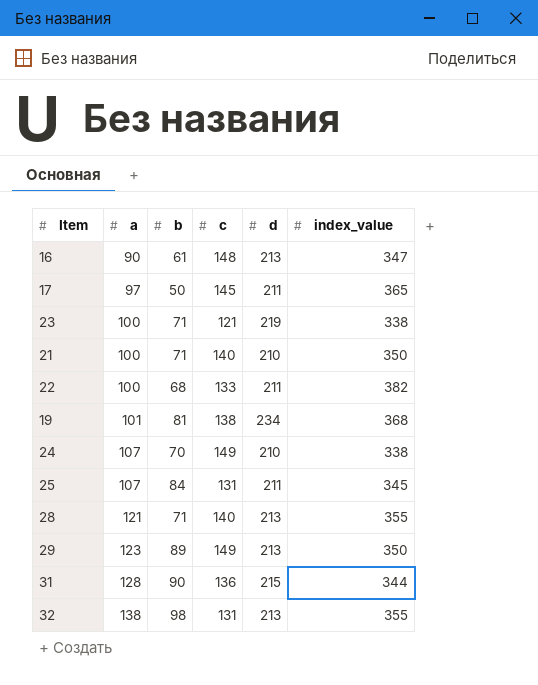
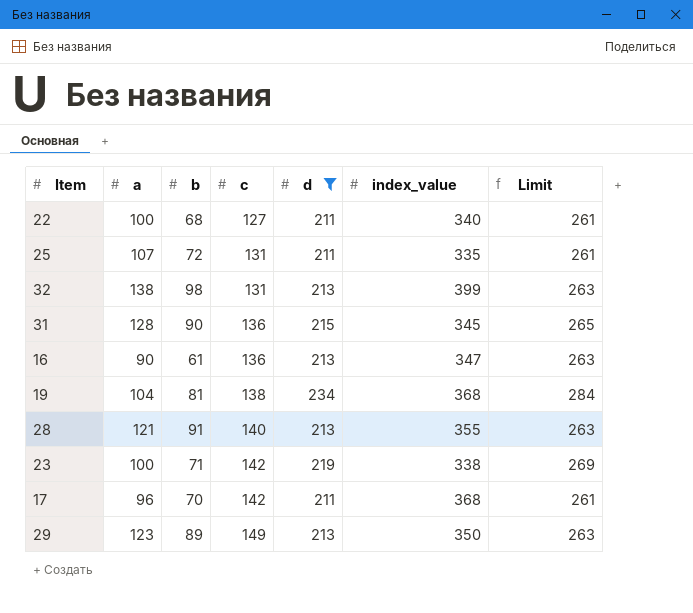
filter: none -> d != 210
row order: a ascending -> c ascending
column Limit | formula: none -> [d] + 50
22 | c: 133 -> 127
22 | index_value: 382 -> 340
25 | b: 84 -> 72
25 | index_value: 345 -> 335
32 | index_value: 355 -> 399
31 | index_value: 344 -> 345
16 | c: 148 -> 136
19 | a: 101 -> 104
28 | b: 71 -> 91
23 | c: 121 -> 142
17 | a: 97 -> 96
17 | b: 50 -> 70
17 | c: 145 -> 142
17 | index_value: 365 -> 368

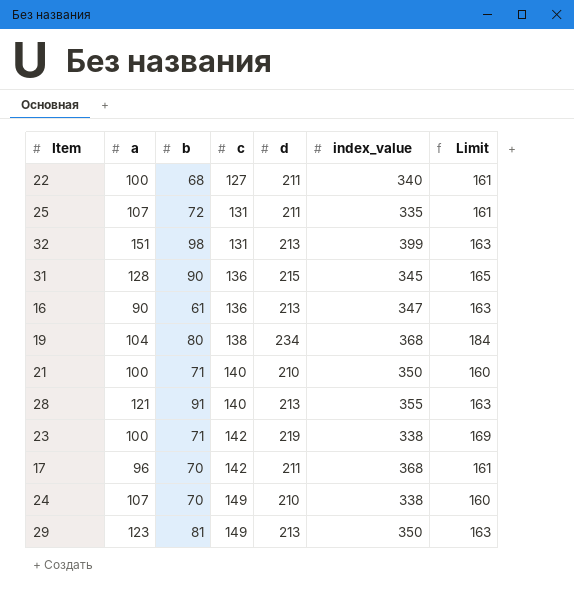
filter: d != 210 -> none
column Limit | formula: [d] + 50 -> [d] - 50
32 | a: 138 -> 151
19 | b: 81 -> 80
29 | b: 89 -> 81

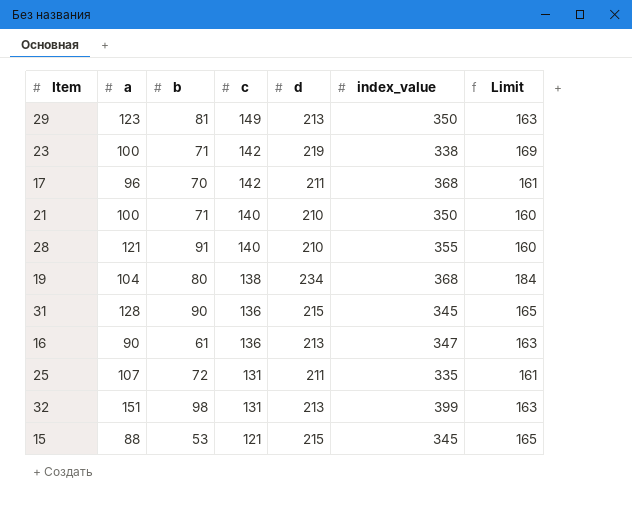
row order: c ascending -> c descending
row 22: 100 | 68 | 127 | 211 | 340 | 161 -> none
row 24: 107 | 70 | 149 | 210 | 338 | 160 -> none
28 | d: 213 -> 210
28 | Limit: 163 -> 160
row 15: none -> 88 | 53 | 121 | 215 | 345 | 165

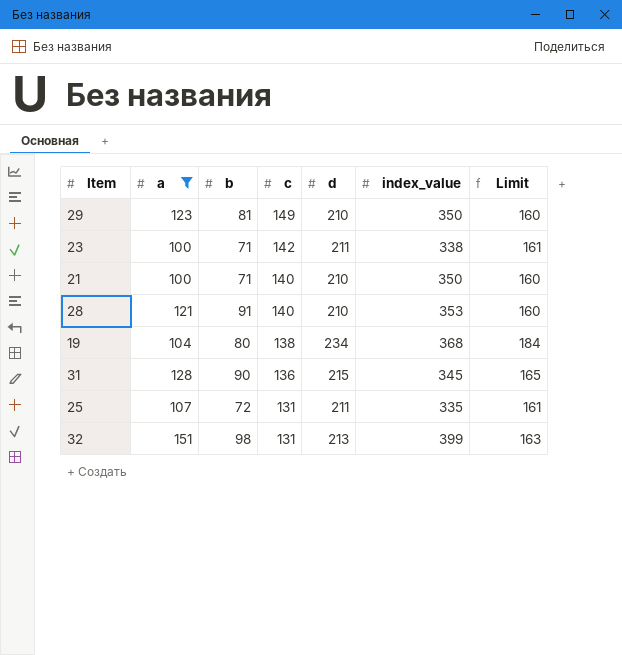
filter: none -> a >= 100
29 | d: 213 -> 210
29 | Limit: 163 -> 160
23 | d: 219 -> 211
23 | Limit: 169 -> 161
28 | index_value: 355 -> 353

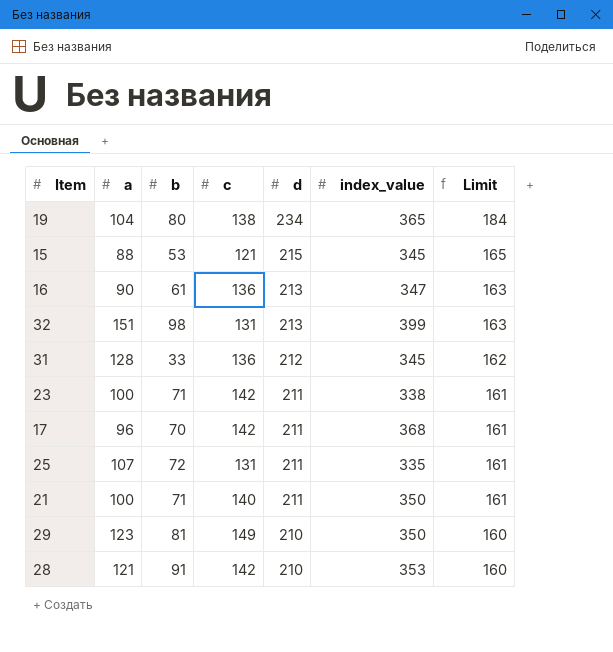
filter: a >= 100 -> none
row order: c descending -> d descending
19 | index_value: 368 -> 365
31 | b: 90 -> 33
31 | d: 215 -> 212
31 | Limit: 165 -> 162
21 | d: 210 -> 211
21 | Limit: 160 -> 161
28 | c: 140 -> 142

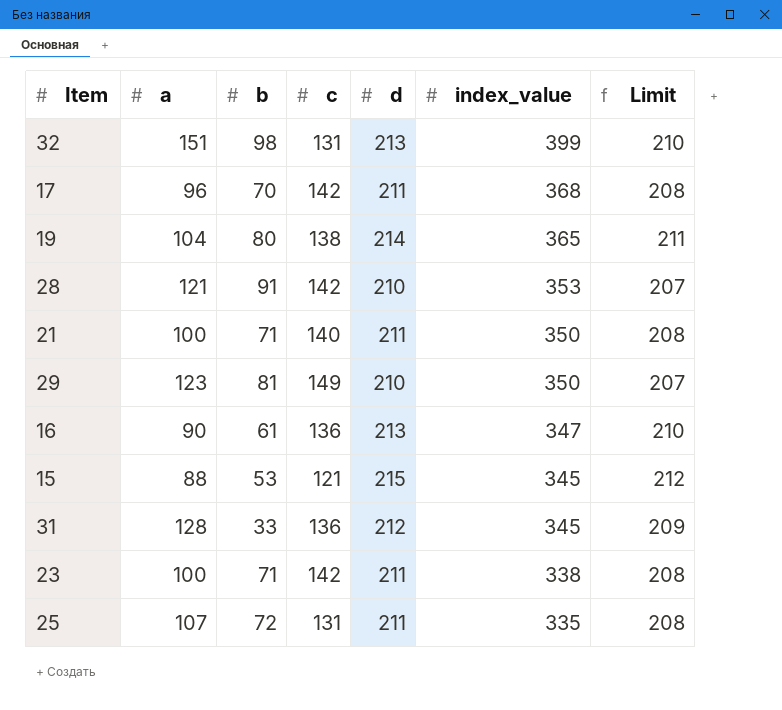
row order: d descending -> index_value descending
column Limit | formula: [d] - 50 -> [d] - 3
19 | d: 234 -> 214

